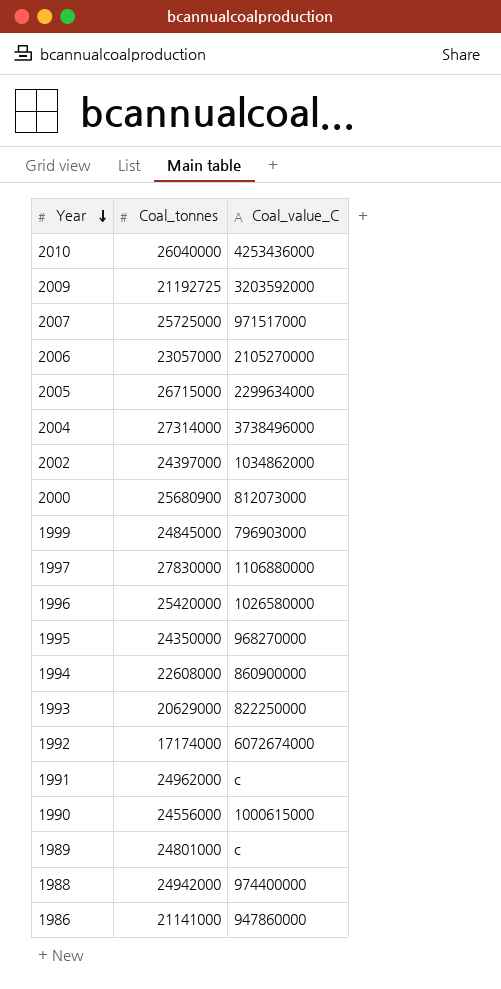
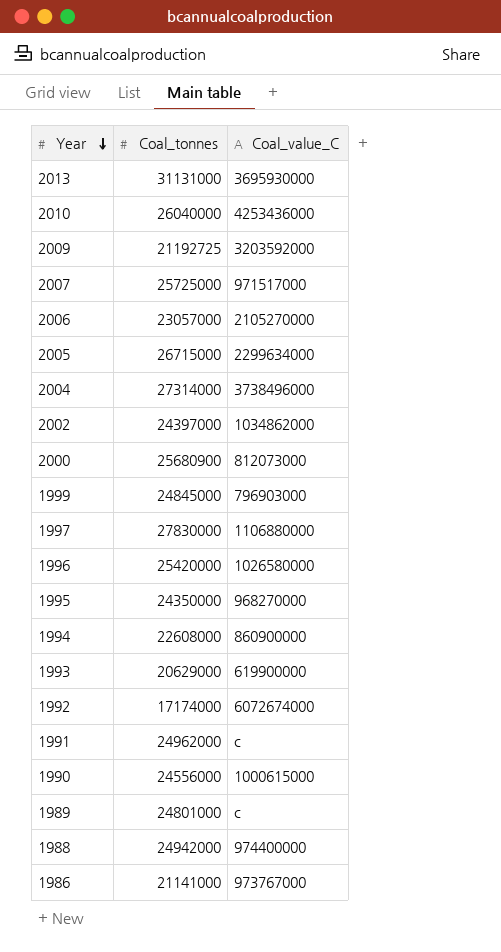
row 2013: none -> 31131000 | 3695930000
1993 | Coal_value_C: 822250000 -> 619900000
1986 | Coal_value_C: 947860000 -> 973767000

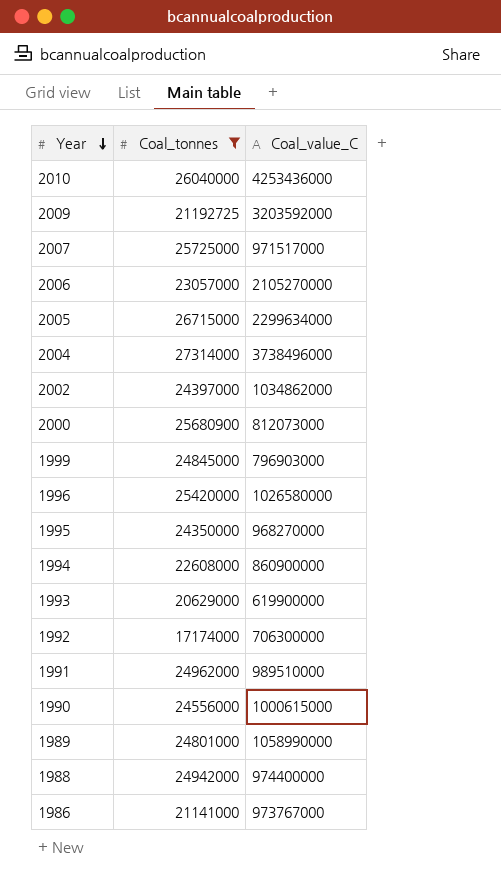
filter: none -> Coal_tonnes <= 27314000
1992 | Coal_value_C: 6072674000 -> 706300000
1991 | Coal_value_C: c -> 989510000
1989 | Coal_value_C: c -> 1058990000

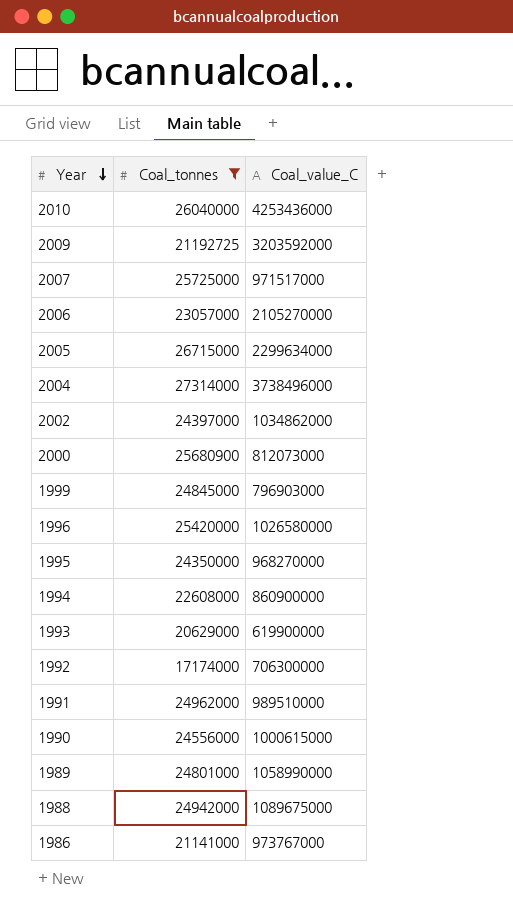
1988 | Coal_value_C: 974400000 -> 1089675000

